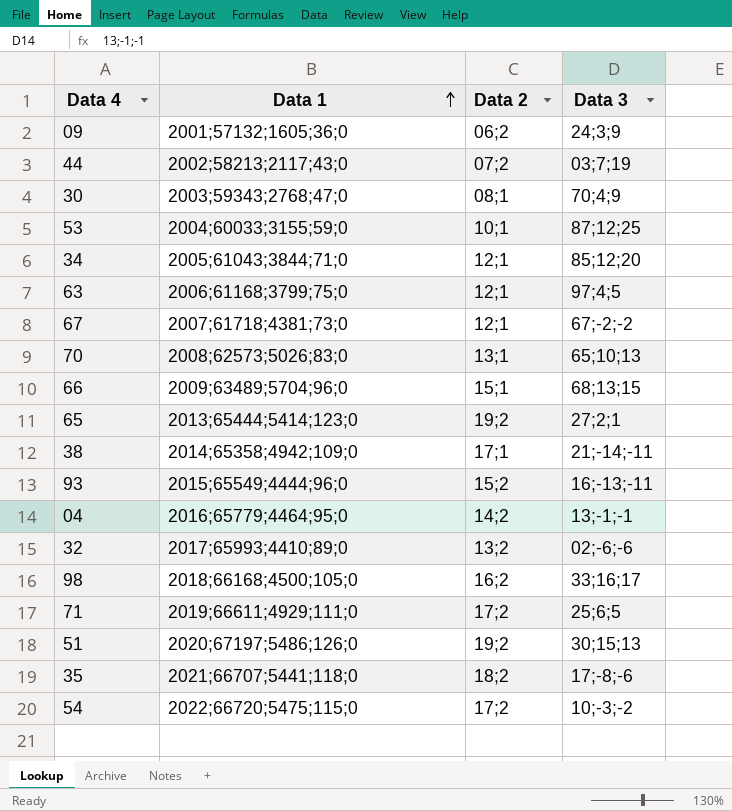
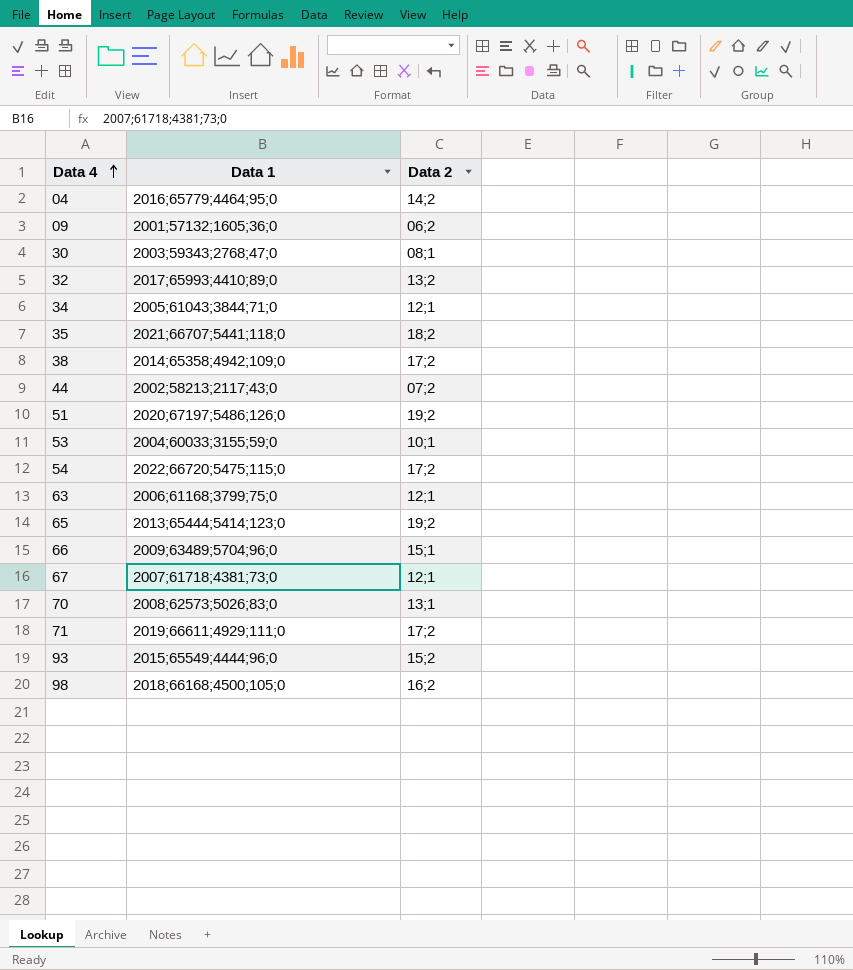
row order: Data 1 ascending -> Data 4 ascending
column Data 3 | position: 4 -> none
38 | Data 2: 17;1 -> 17;2

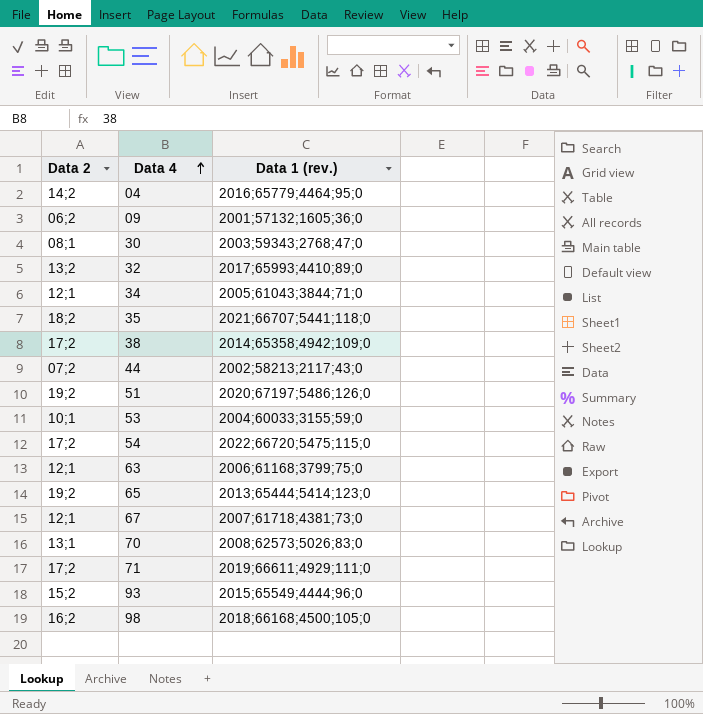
column Data 2 | position: 3 -> 1
column name: Data 1 -> Data 1 (rev.)
row 66: 2009;63489;5704;96;0 | 15;1 -> none

